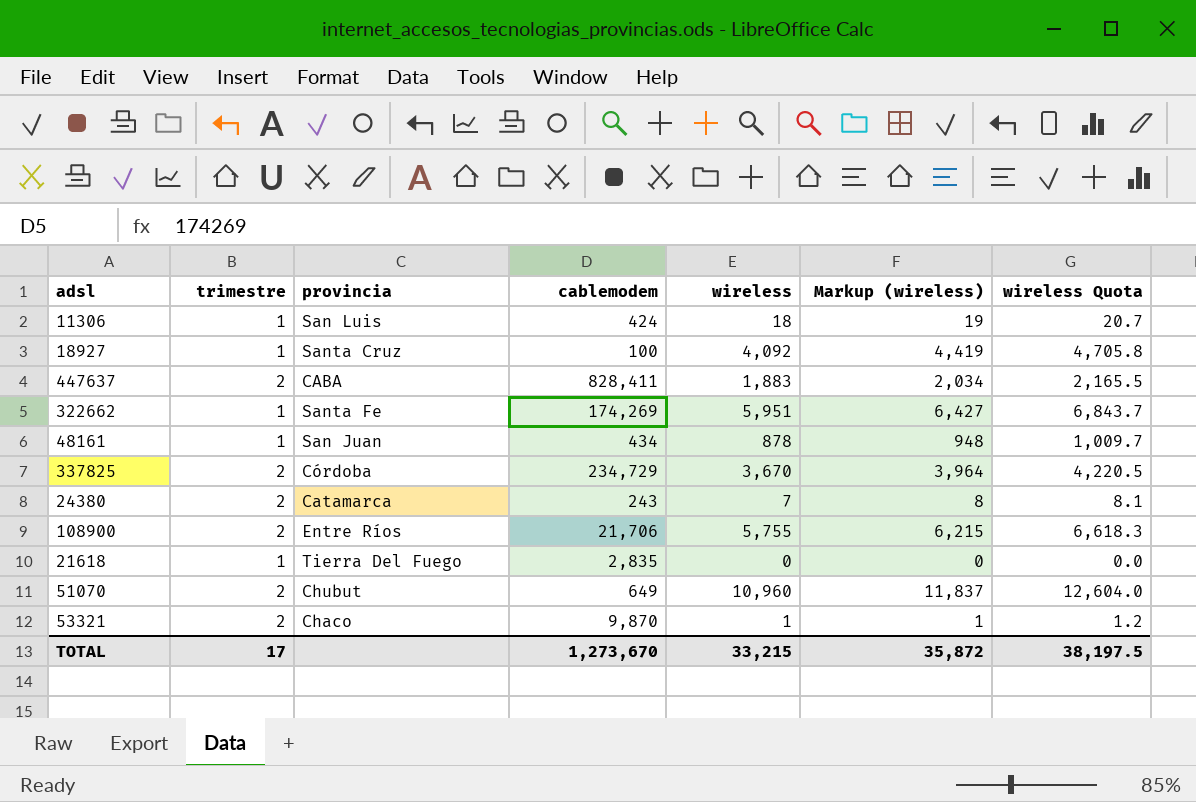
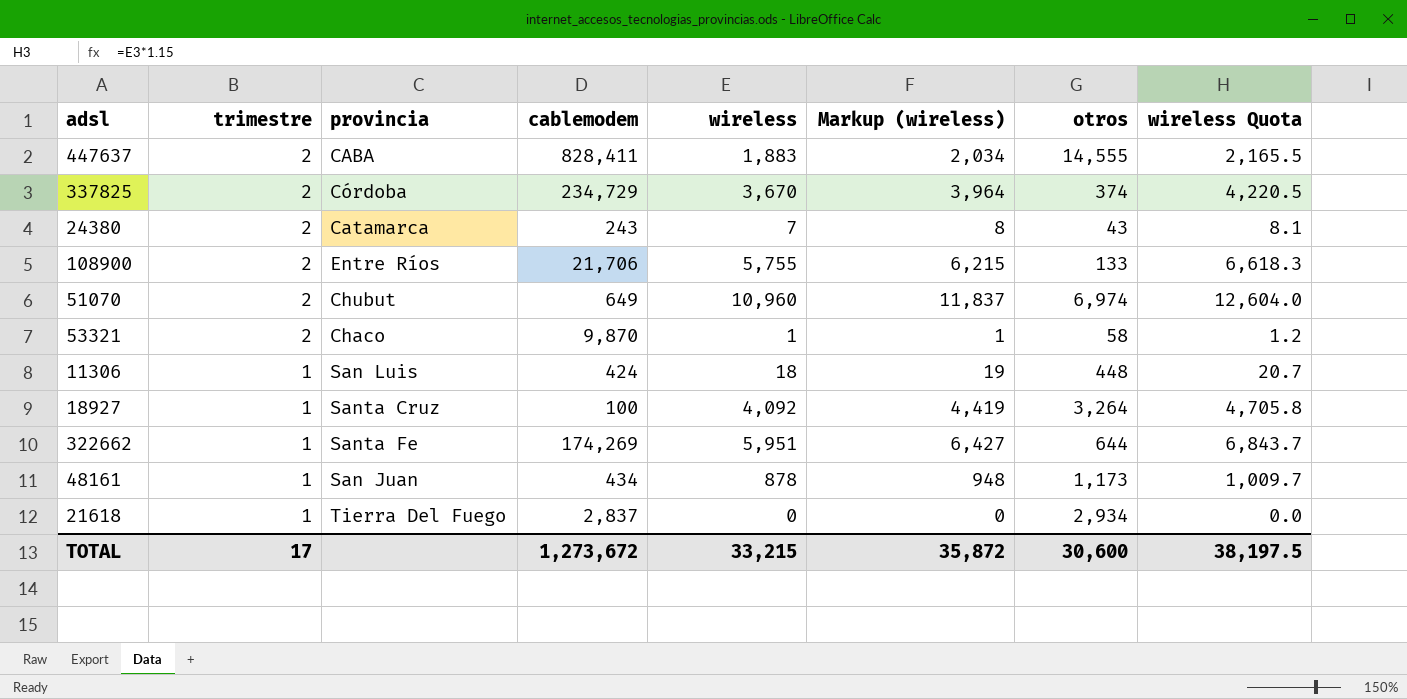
row order: none -> trimestre descending
column otros | position: none -> 7
21618 | cablemodem: 2,835 -> 2,837
TOTAL | cablemodem: 1,273,670 -> 1,273,672

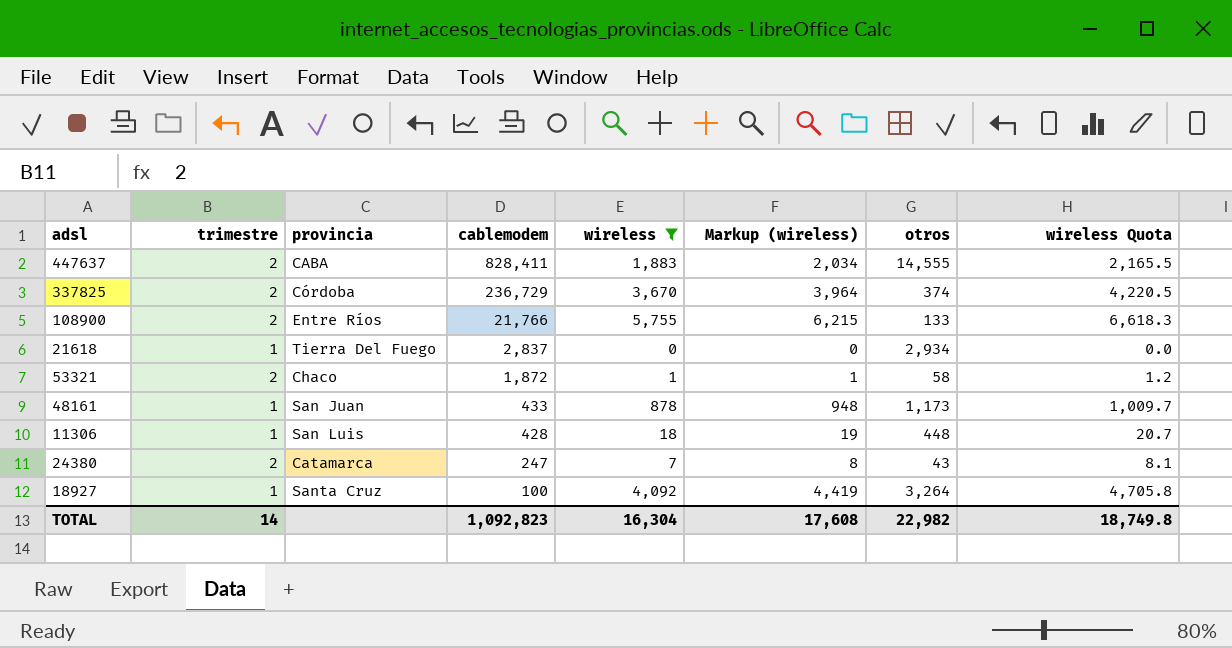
filter: none -> wireless <= 5,755
row order: trimestre descending -> cablemodem descending
337825 | cablemodem: 234,729 -> 236,729
108900 | cablemodem: 21,706 -> 21,766
53321 | cablemodem: 9,870 -> 1,872
48161 | cablemodem: 434 -> 433
11306 | cablemodem: 424 -> 428
24380 | cablemodem: 243 -> 247
TOTAL | trimestre: 17 -> 14
TOTAL | cablemodem: 1,273,672 -> 1,092,823
TOTAL | wireless: 33,215 -> 16,304
TOTAL | Markup (wireless): 35,872 -> 17,608
TOTAL | otros: 30,600 -> 22,982
TOTAL | wireless Quota: 38,197.5 -> 18,749.8

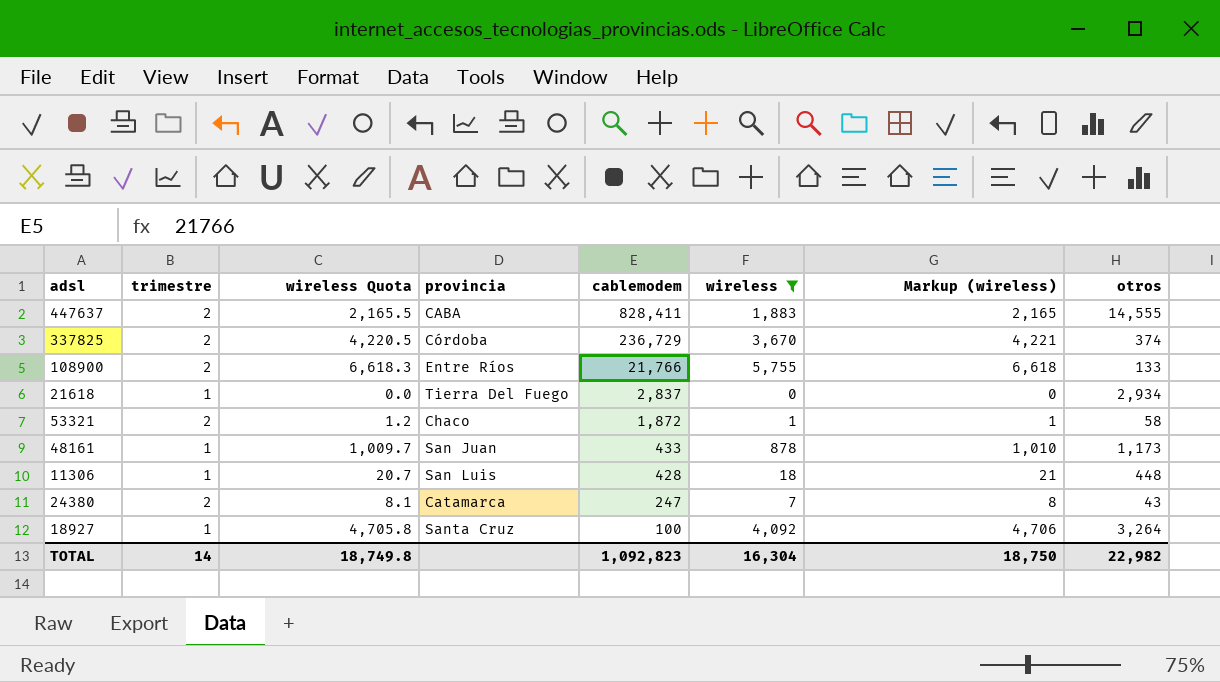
column wireless Quota | position: 8 -> 3
column Markup (wireless) | formula: [wireless] * 1.08 -> [wireless] * 1.15
TOTAL | Markup (wireless): 17,608 -> 18,750

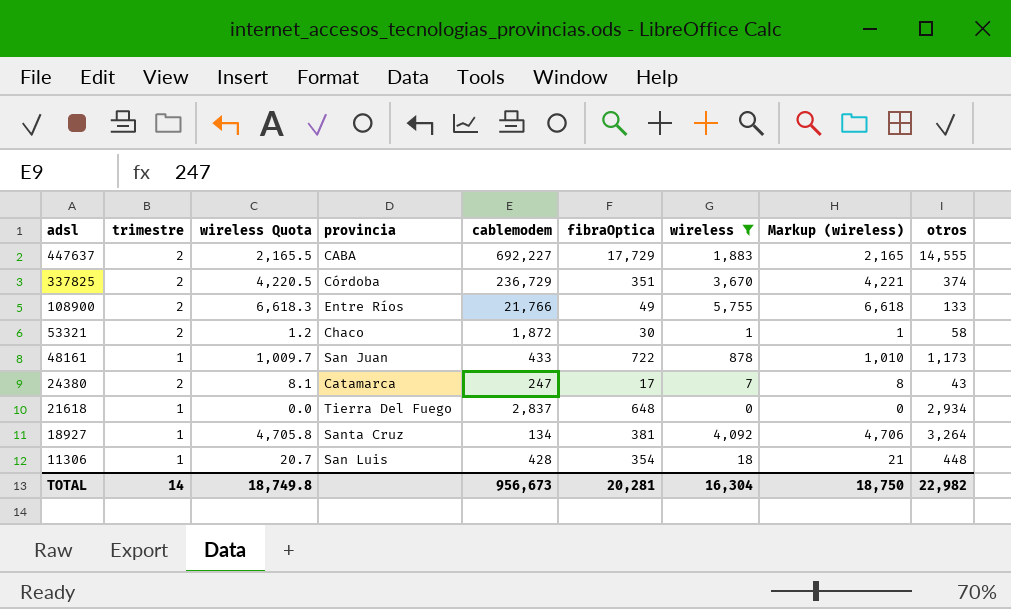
row order: cablemodem descending -> adsl descending
column fibraOptica | position: none -> 6
447637 | cablemodem: 828,411 -> 692,227
18927 | cablemodem: 100 -> 134
TOTAL | cablemodem: 1,092,823 -> 956,673

